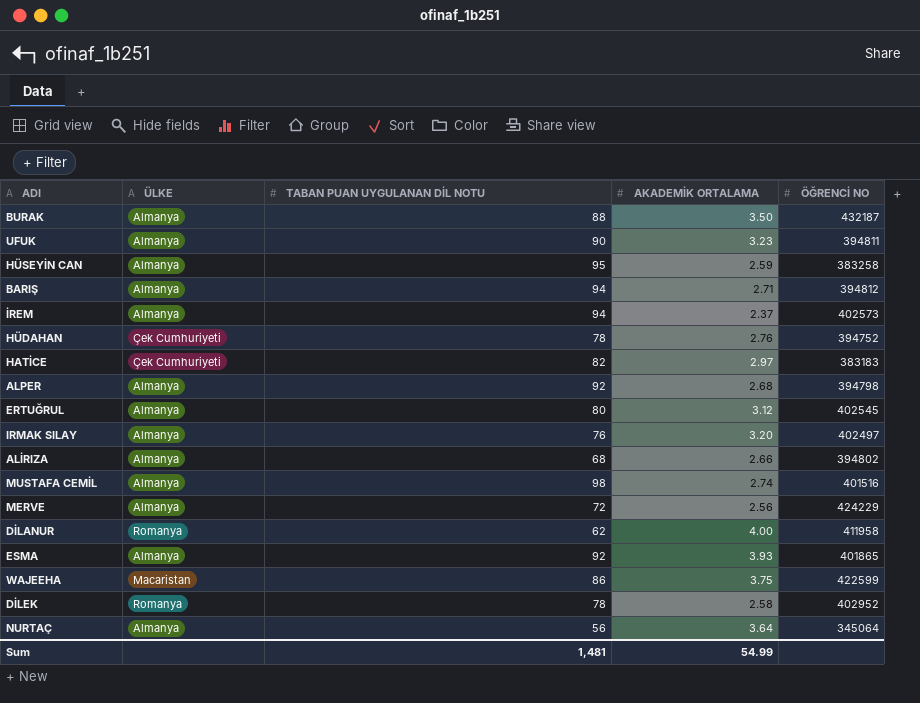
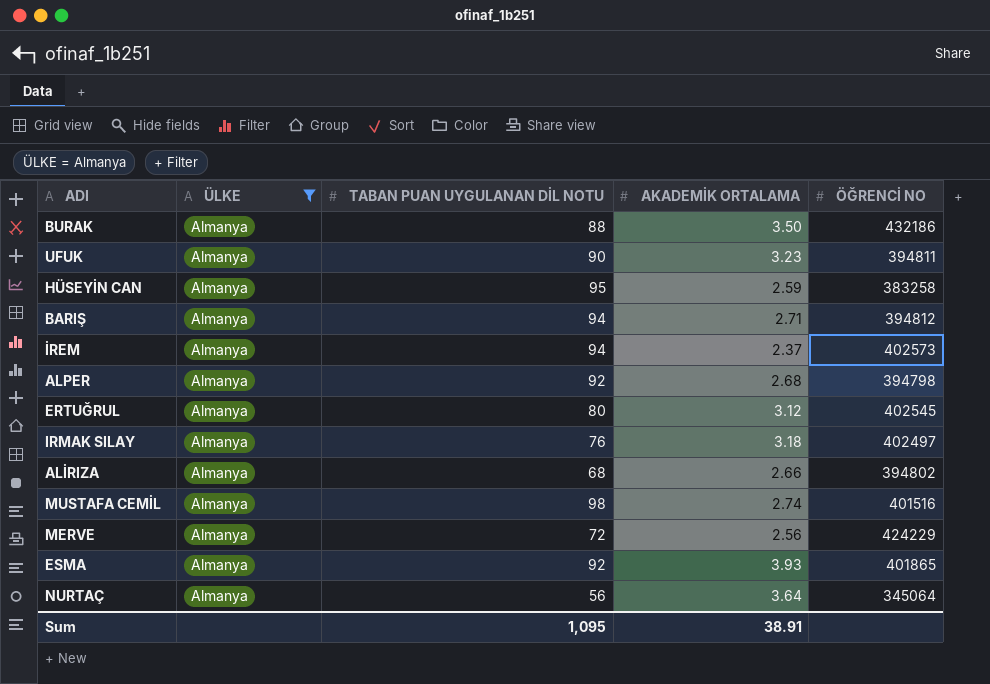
filter: none -> ÜLKE = Almanya
BURAK | ÖĞRENCİ NO: 432187 -> 432186
IRMAK SILAY | AKADEMİK ORTALAMA: 3.20 -> 3.18
Sum | TABAN PUAN UYGULANAN DİL NOTU: 1,481 -> 1,095
Sum | AKADEMİK ORTALAMA: 54.99 -> 38.91

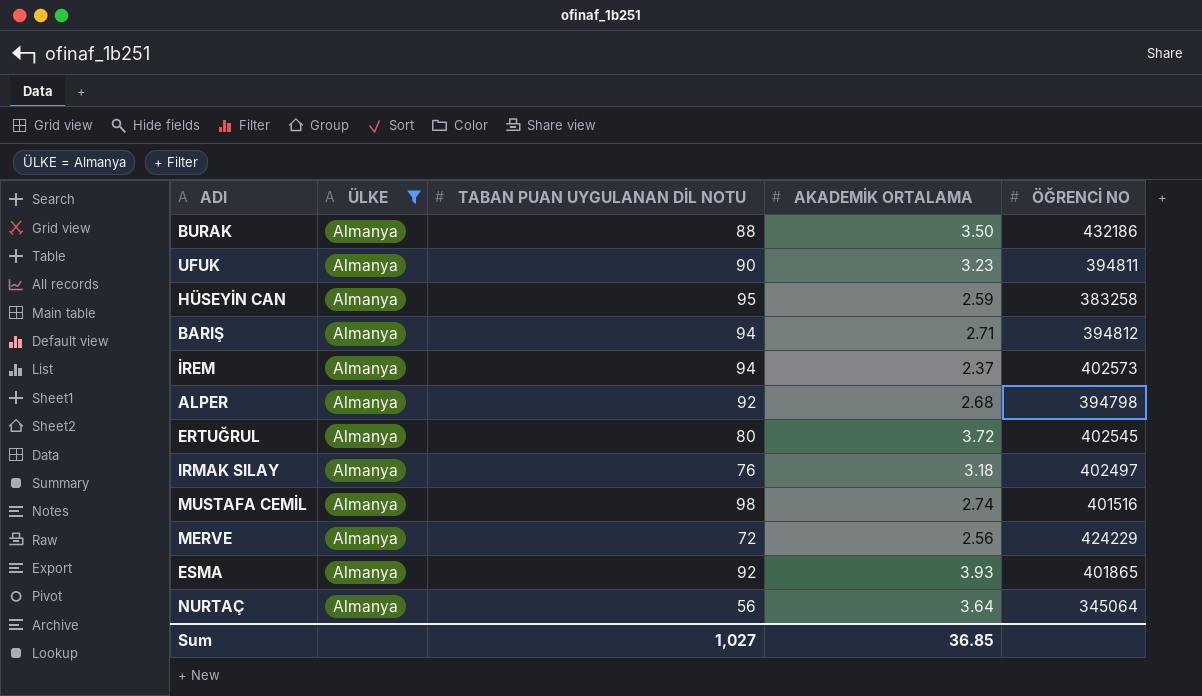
row ALİRIZA: Almanya | 68 | 2.66 | 394802 -> none
ERTUĞRUL | AKADEMİK ORTALAMA: 3.12 -> 3.72
Sum | TABAN PUAN UYGULANAN DİL NOTU: 1,095 -> 1,027
Sum | AKADEMİK ORTALAMA: 38.91 -> 36.85

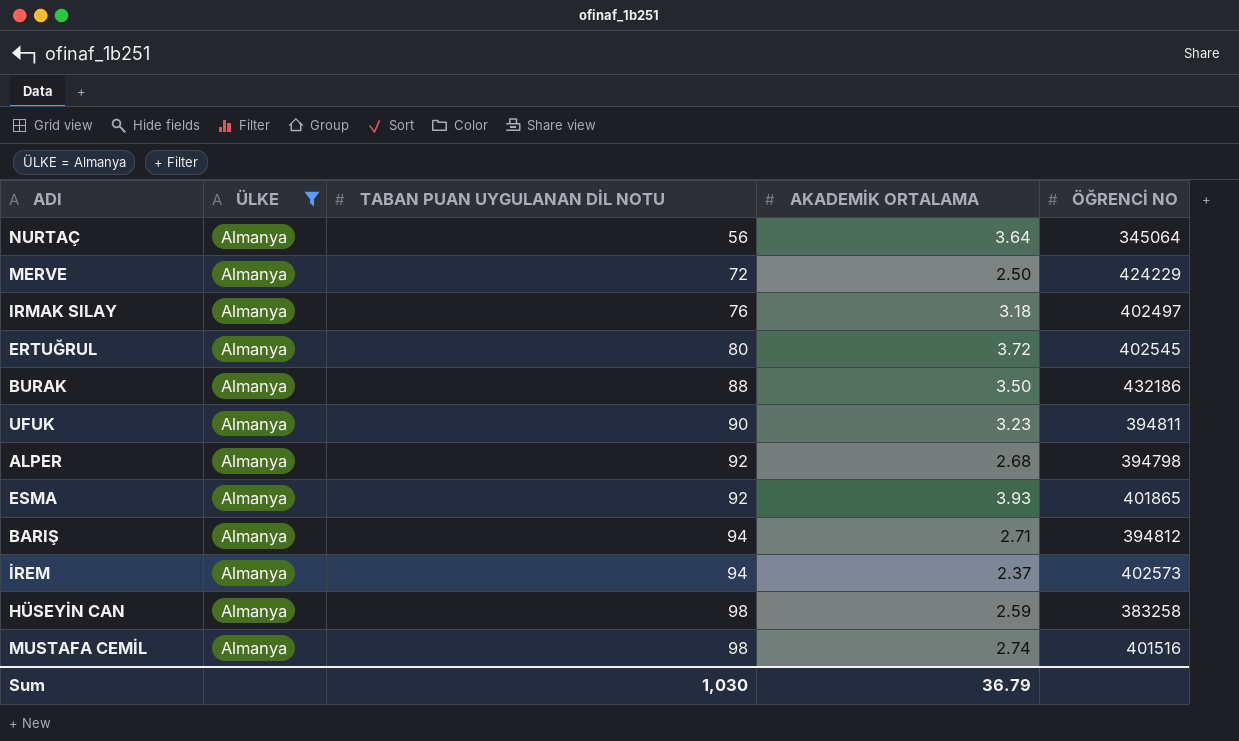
row order: none -> TABAN PUAN UYGULANAN DİL NOTU ascending
MERVE | AKADEMİK ORTALAMA: 2.56 -> 2.50
HÜSEYİN CAN | TABAN PUAN UYGULANAN DİL NOTU: 95 -> 98
Sum | TABAN PUAN UYGULANAN DİL NOTU: 1,027 -> 1,030
Sum | AKADEMİK ORTALAMA: 36.85 -> 36.79

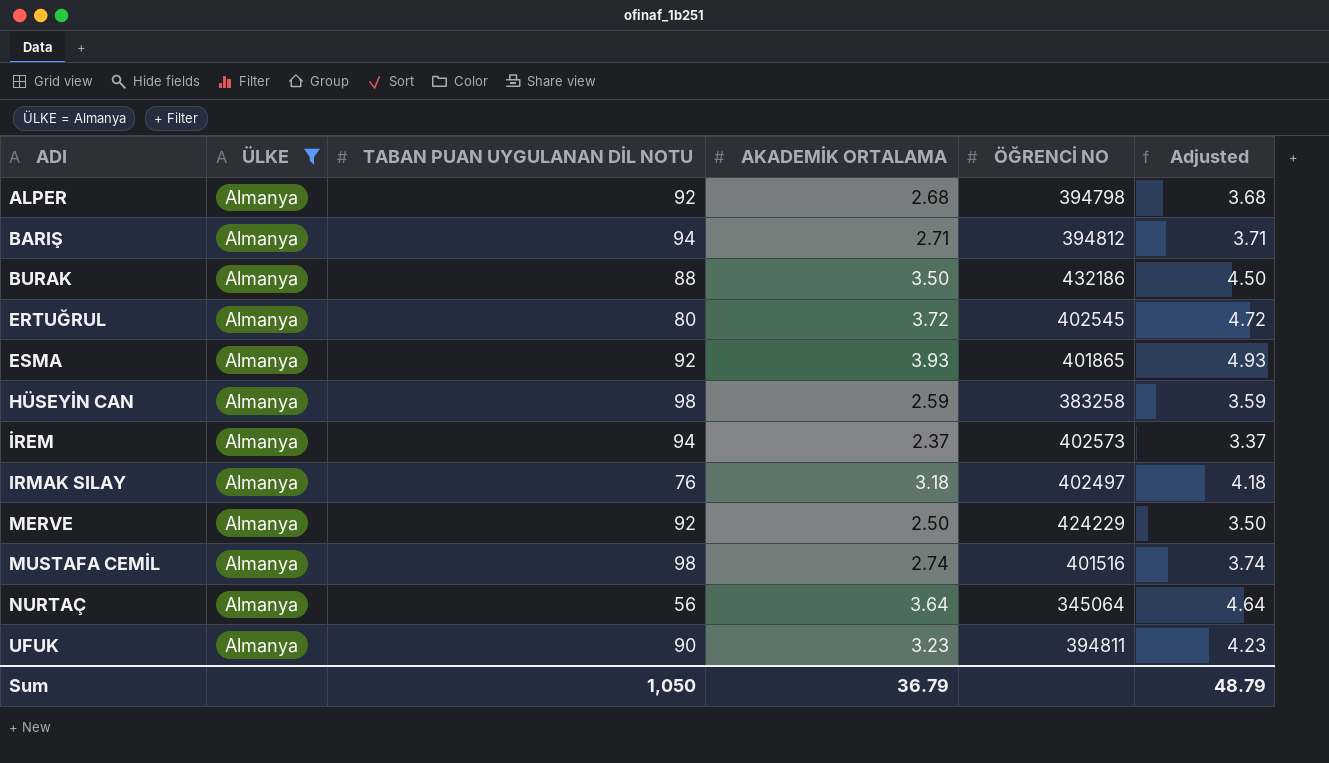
row order: TABAN PUAN UYGULANAN DİL NOTU ascending -> ADI ascending
column Adjusted | formula: none -> [AKADEMİK ORTALAMA] + 1
MERVE | TABAN PUAN UYGULANAN DİL NOTU: 72 -> 92
Sum | TABAN PUAN UYGULANAN DİL NOTU: 1,030 -> 1,050

